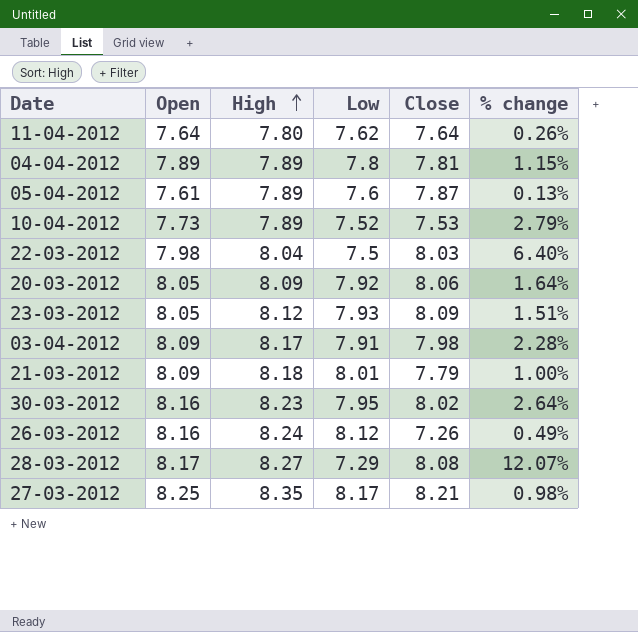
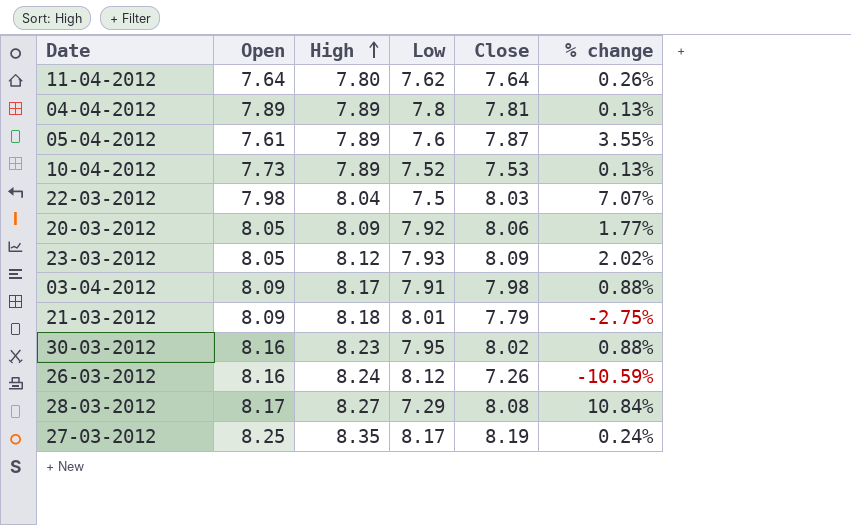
column % change | formula: ([Open] - [Low]) / [Low] -> ([Close] - [Low]) / [Low]
27-03-2012 | Close: 8.21 -> 8.19

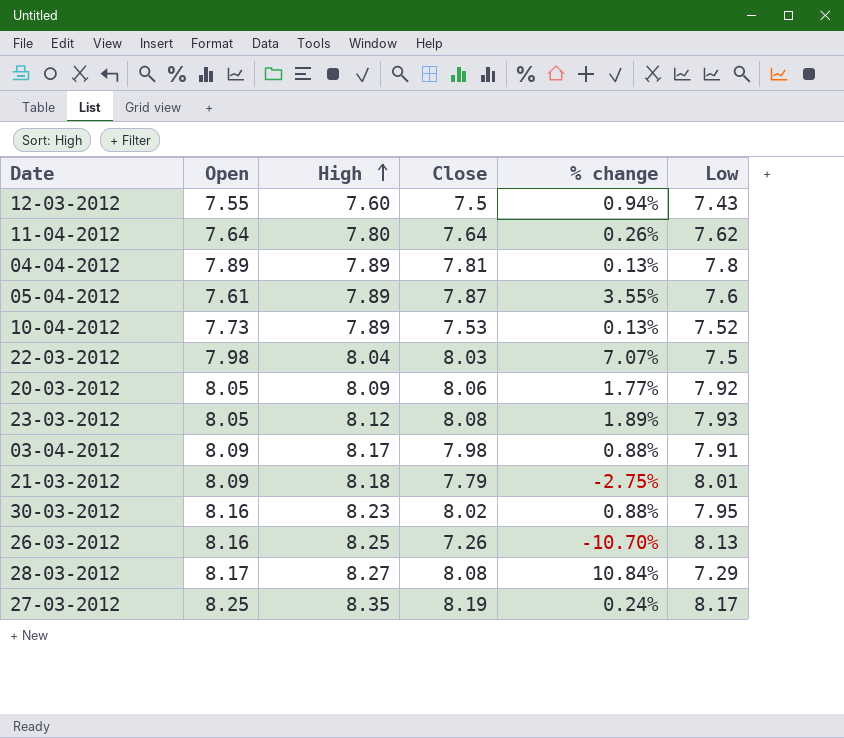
column Low | position: 4 -> 6
row 12-03-2012: none -> 7.55 | 7.60 | 7.5 | 0.94% | 7.43
23-03-2012 | Close: 8.09 -> 8.08
23-03-2012 | % change: 2.02% -> 1.89%
26-03-2012 | High: 8.24 -> 8.25
26-03-2012 | % change: -10.59% -> -10.70%
26-03-2012 | Low: 8.12 -> 8.13

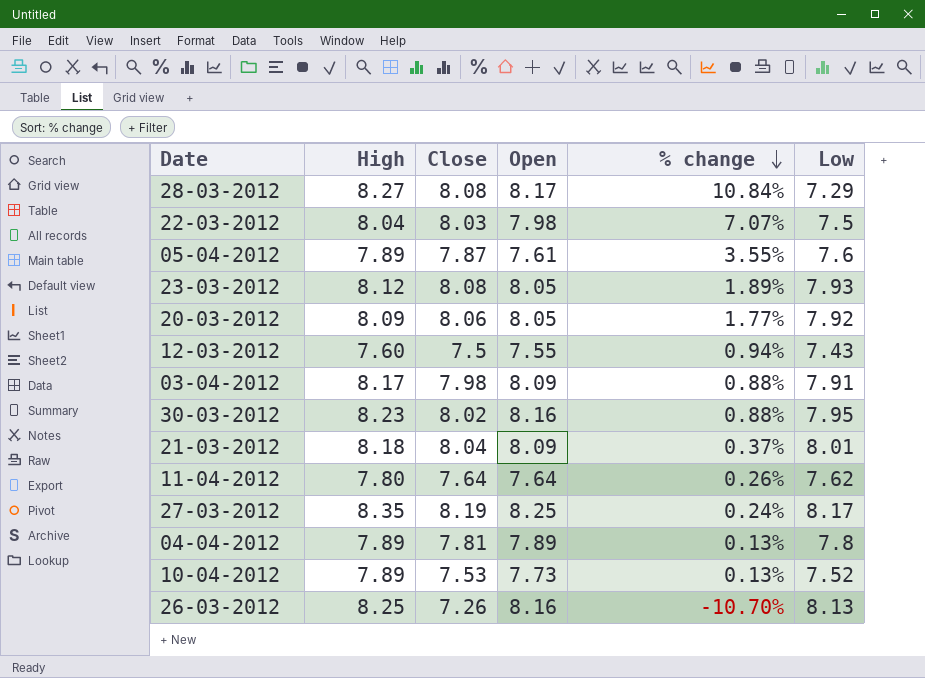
row order: High ascending -> % change descending
column Open | position: 2 -> 4
21-03-2012 | Close: 7.79 -> 8.04
21-03-2012 | % change: -2.75% -> 0.37%

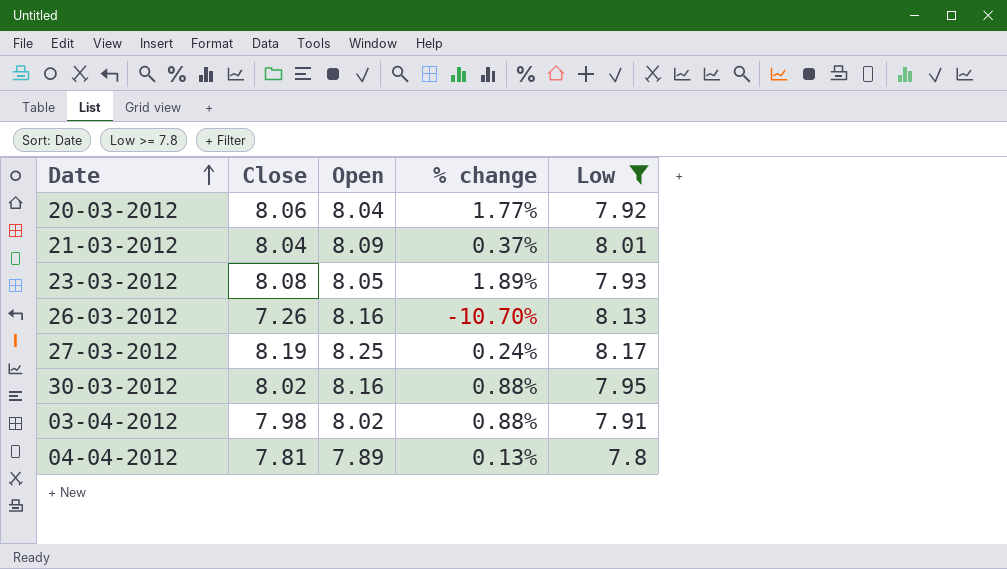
filter: none -> Low >= 7.8
row order: % change descending -> Date ascending
column High | position: 2 -> none
20-03-2012 | Open: 8.05 -> 8.04
03-04-2012 | Open: 8.09 -> 8.02

